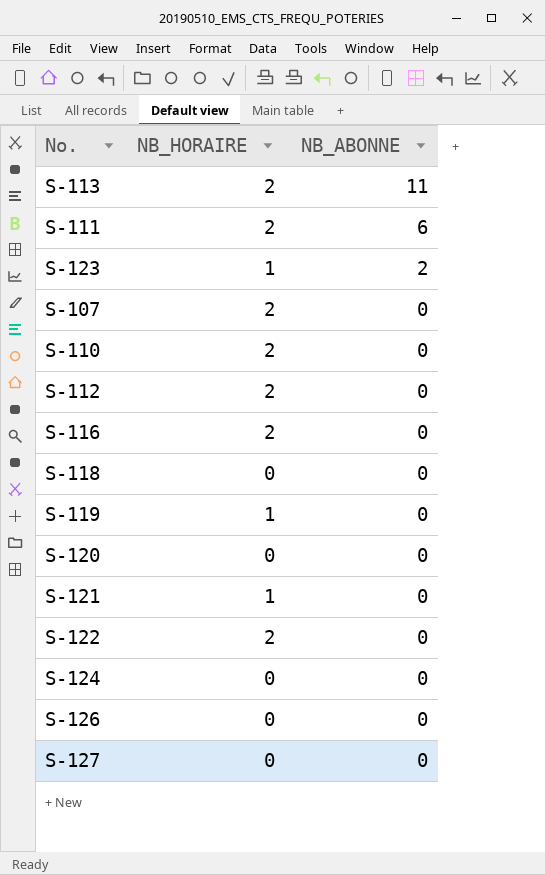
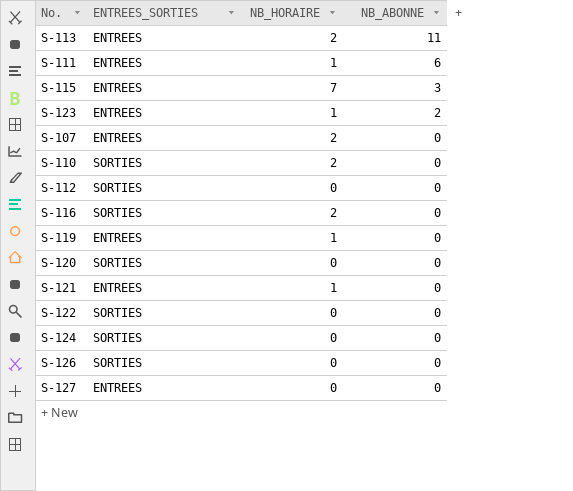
column ENTREES_SORTIES | position: none -> 2
row S-118: 0 | 0 -> none
S-111 | NB_HORAIRE: 2 -> 1
row S-115: none -> ENTREES | 7 | 3
S-112 | NB_HORAIRE: 2 -> 0
S-122 | NB_HORAIRE: 2 -> 0

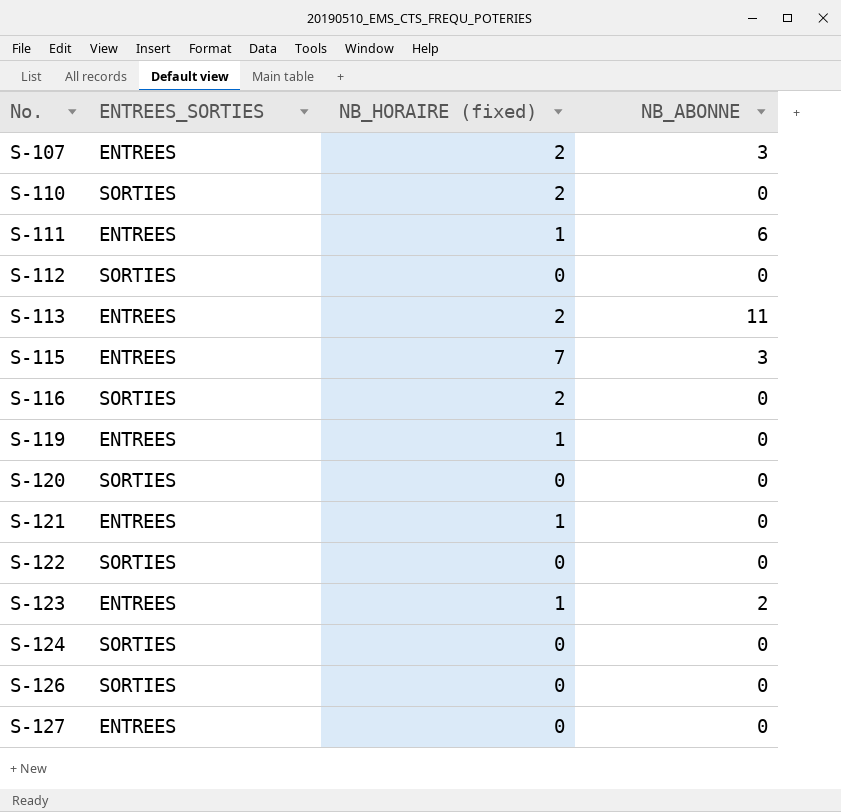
row order: NB_ABONNE descending -> No. ascending
column name: NB_HORAIRE -> NB_HORAIRE (fixed)
S-107 | NB_ABONNE: 0 -> 3

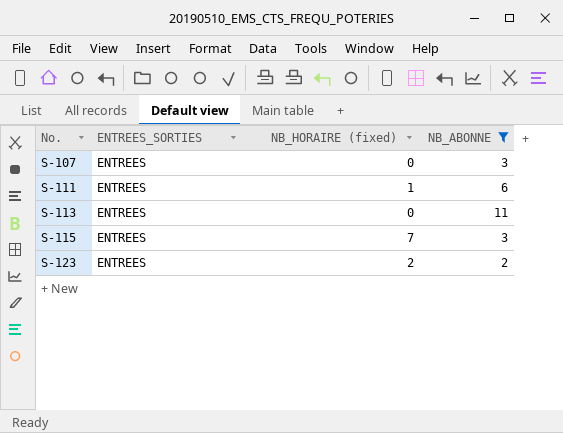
filter: none -> NB_ABONNE != 0
S-107 | NB_HORAIRE (fixed): 2 -> 0
S-113 | NB_HORAIRE (fixed): 2 -> 0
S-123 | NB_HORAIRE (fixed): 1 -> 2

